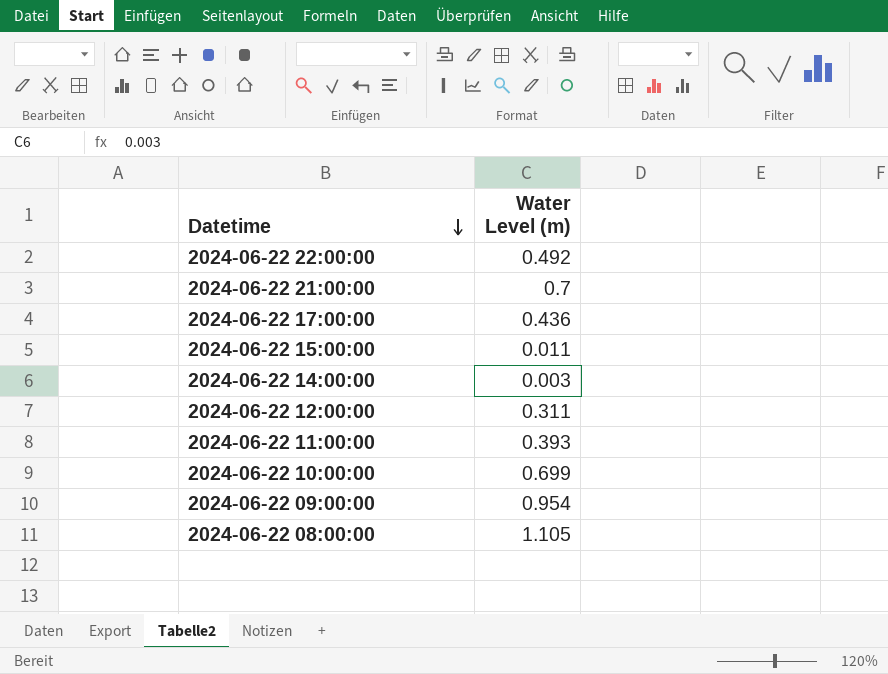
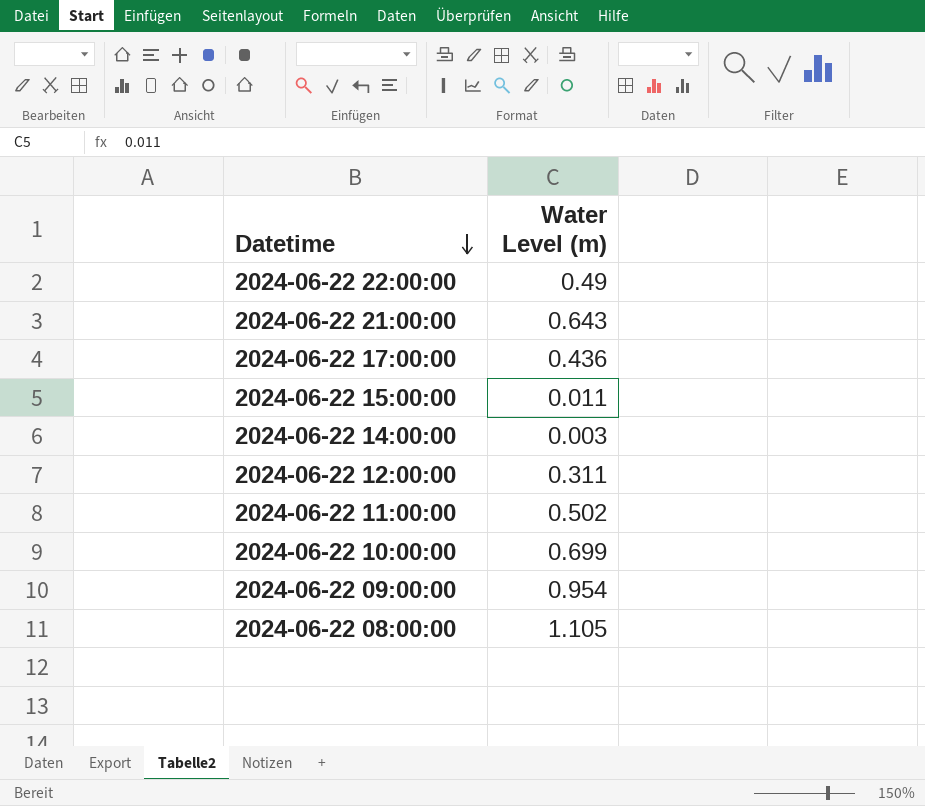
2024-06-22 22:00:00 | Water Level (m): 0.492 -> 0.49
2024-06-22 21:00:00 | Water Level (m): 0.7 -> 0.643
2024-06-22 11:00:00 | Water Level (m): 0.393 -> 0.502

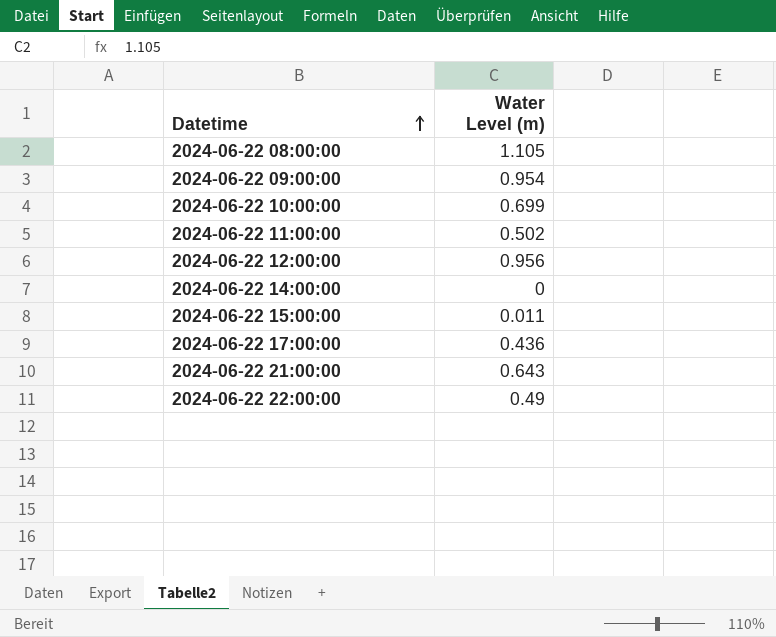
row order: Datetime descending -> Datetime ascending
2024-06-22 12:00:00 | Water Level (m): 0.311 -> 0.956
2024-06-22 14:00:00 | Water Level (m): 0.003 -> 0

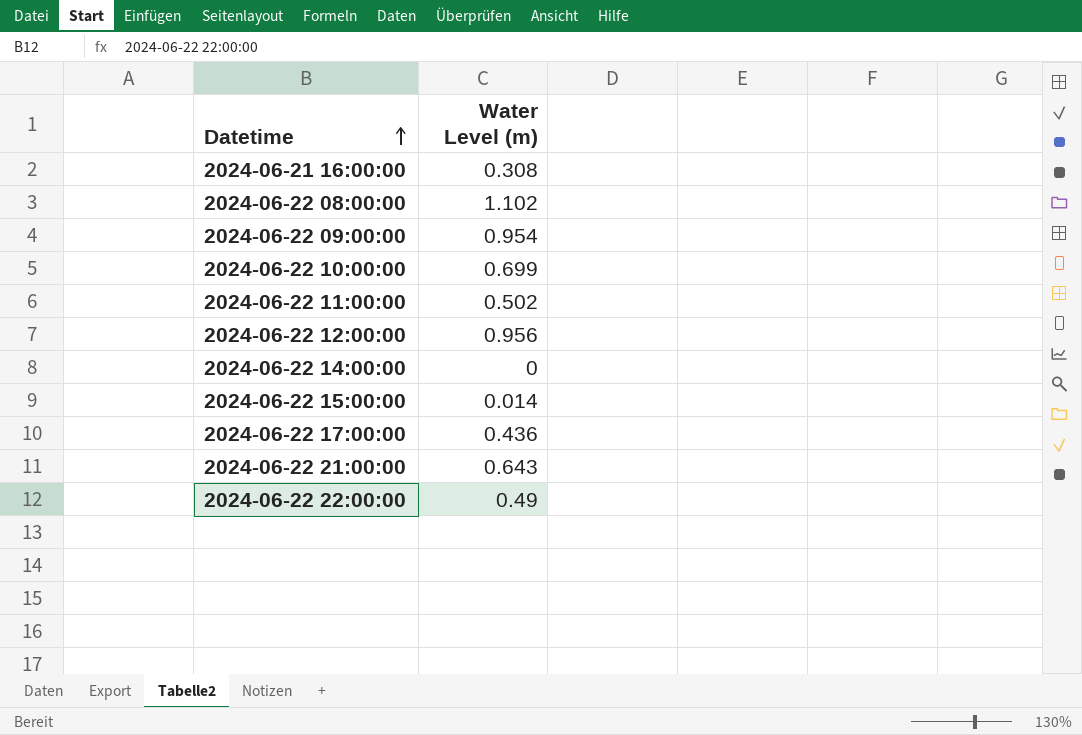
row 2024-06-21 16:00:00: none -> 0.308
2024-06-22 08:00:00 | Water Level (m): 1.105 -> 1.102
2024-06-22 15:00:00 | Water Level (m): 0.011 -> 0.014

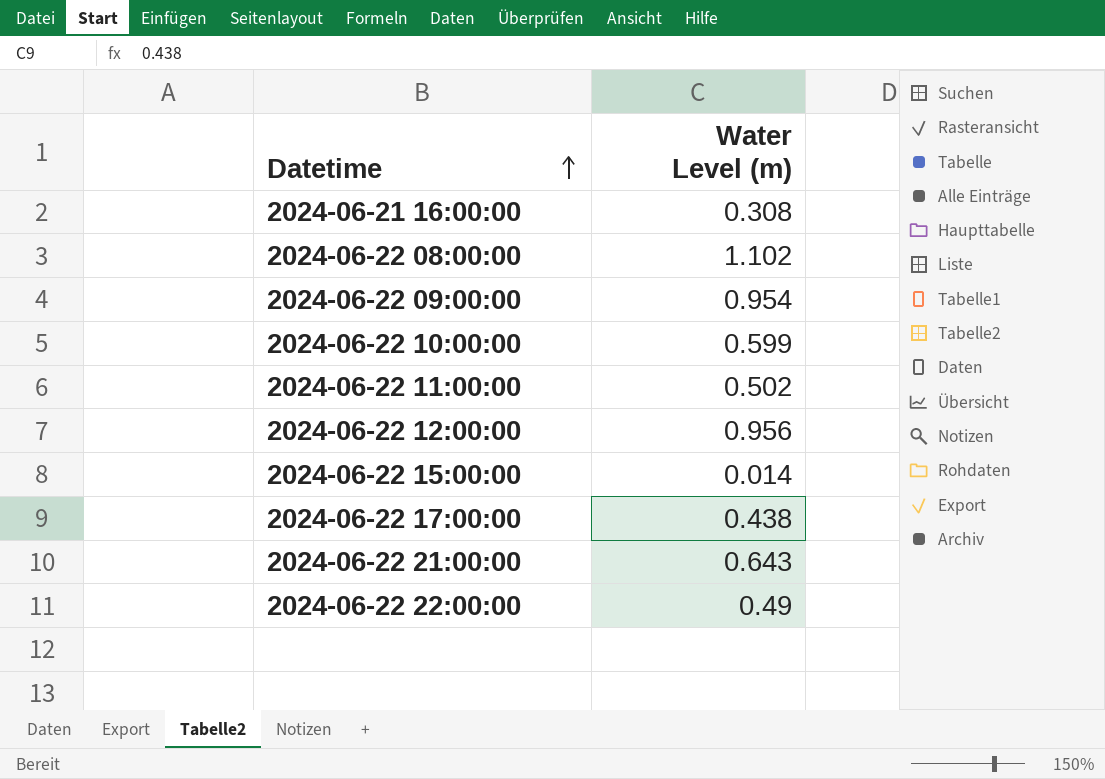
row 2024-06-22 14:00:00: 0 -> none
2024-06-22 10:00:00 | Water Level (m): 0.699 -> 0.599
2024-06-22 17:00:00 | Water Level (m): 0.436 -> 0.438

